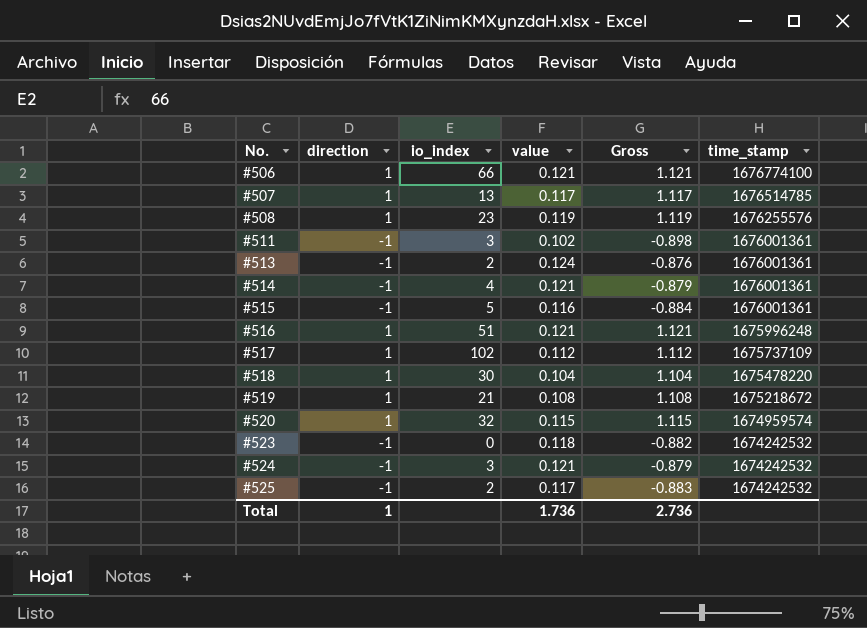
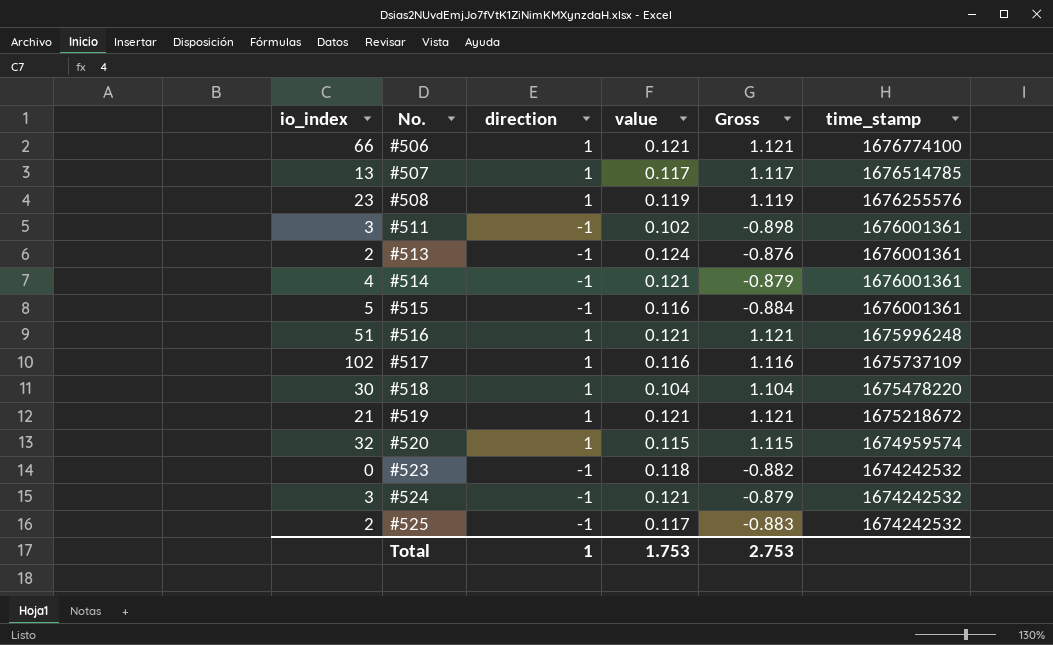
column io_index | position: 3 -> 1
#517 | value: 0.112 -> 0.116
#517 | Gross: 1.112 -> 1.116
#519 | value: 0.108 -> 0.121
#519 | Gross: 1.108 -> 1.121
Total | value: 1.736 -> 1.753
Total | Gross: 2.736 -> 2.753

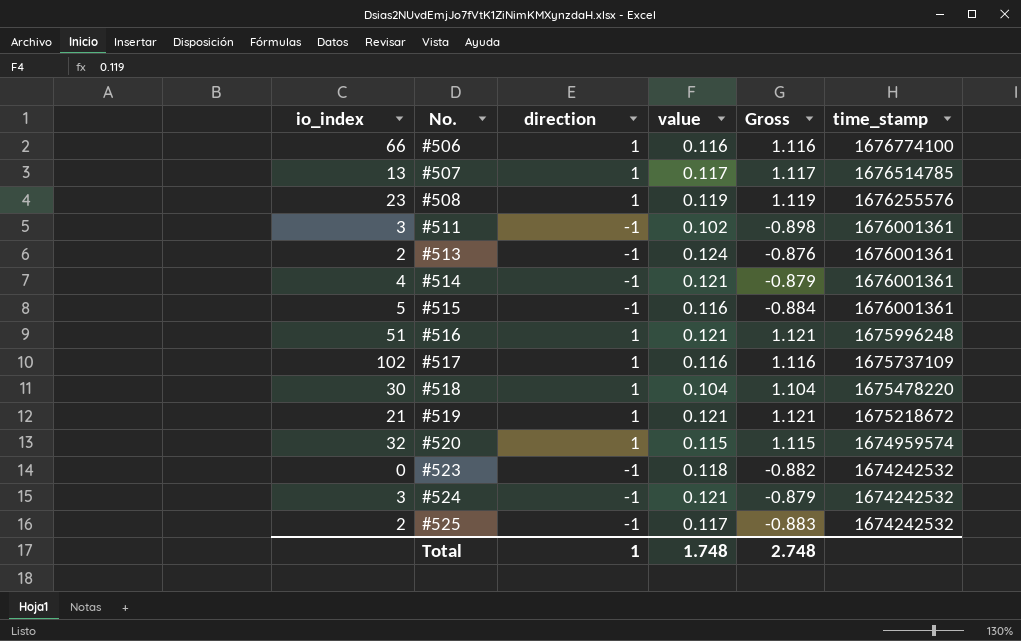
#506 | value: 0.121 -> 0.116
#506 | Gross: 1.121 -> 1.116
Total | value: 1.753 -> 1.748
Total | Gross: 2.753 -> 2.748

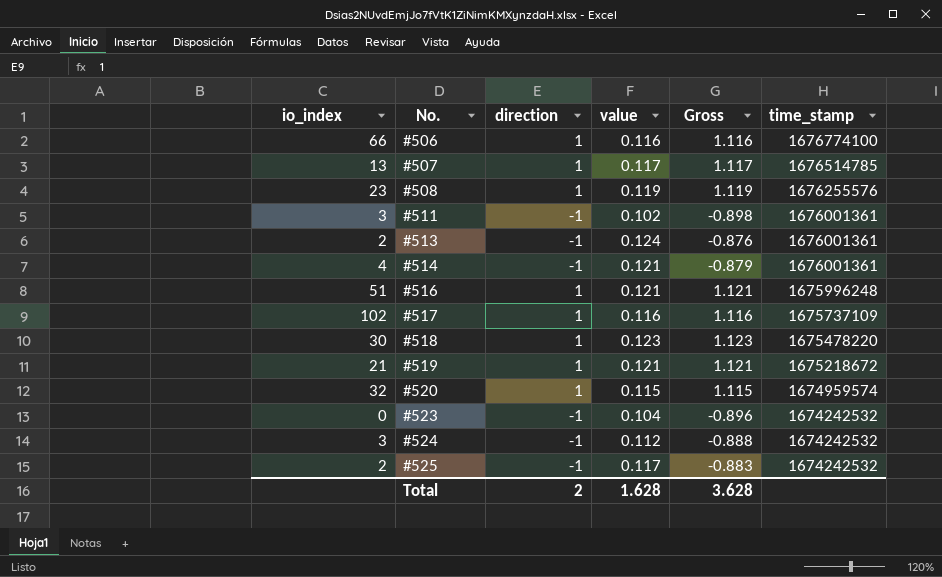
row #515: 5 | -1 | 0.116 | -0.884 | 1676001361 -> none
#518 | value: 0.104 -> 0.123
#518 | Gross: 1.104 -> 1.123
#523 | value: 0.118 -> 0.104
#523 | Gross: -0.882 -> -0.896
#524 | value: 0.121 -> 0.112
#524 | Gross: -0.879 -> -0.888
Total | direction: 1 -> 2
Total | value: 1.748 -> 1.628
Total | Gross: 2.748 -> 3.628

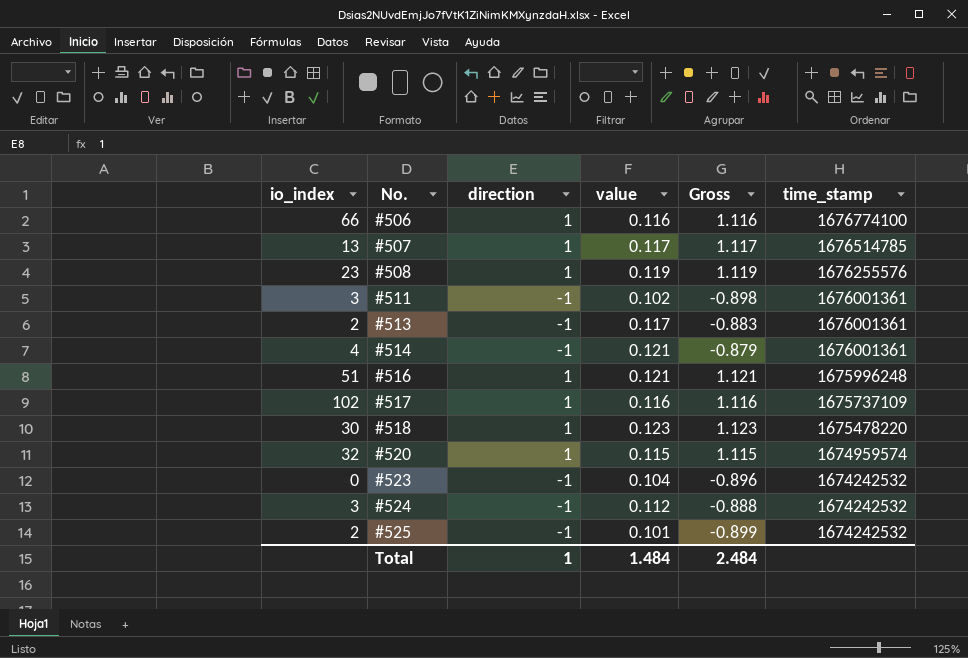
row #519: 21 | 1 | 0.121 | 1.121 | 1675218672 -> none
#513 | value: 0.124 -> 0.117
#513 | Gross: -0.876 -> -0.883
#525 | value: 0.117 -> 0.101
#525 | Gross: -0.883 -> -0.899
Total | direction: 2 -> 1
Total | value: 1.628 -> 1.484
Total | Gross: 3.628 -> 2.484

